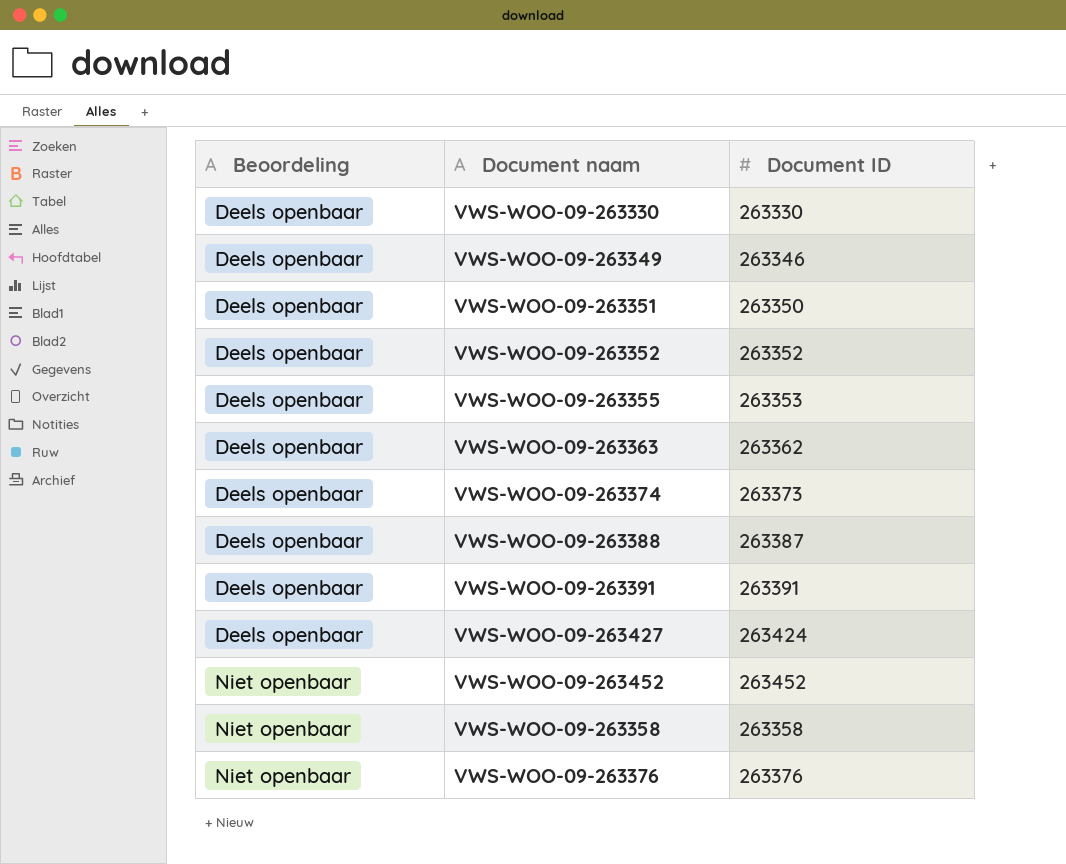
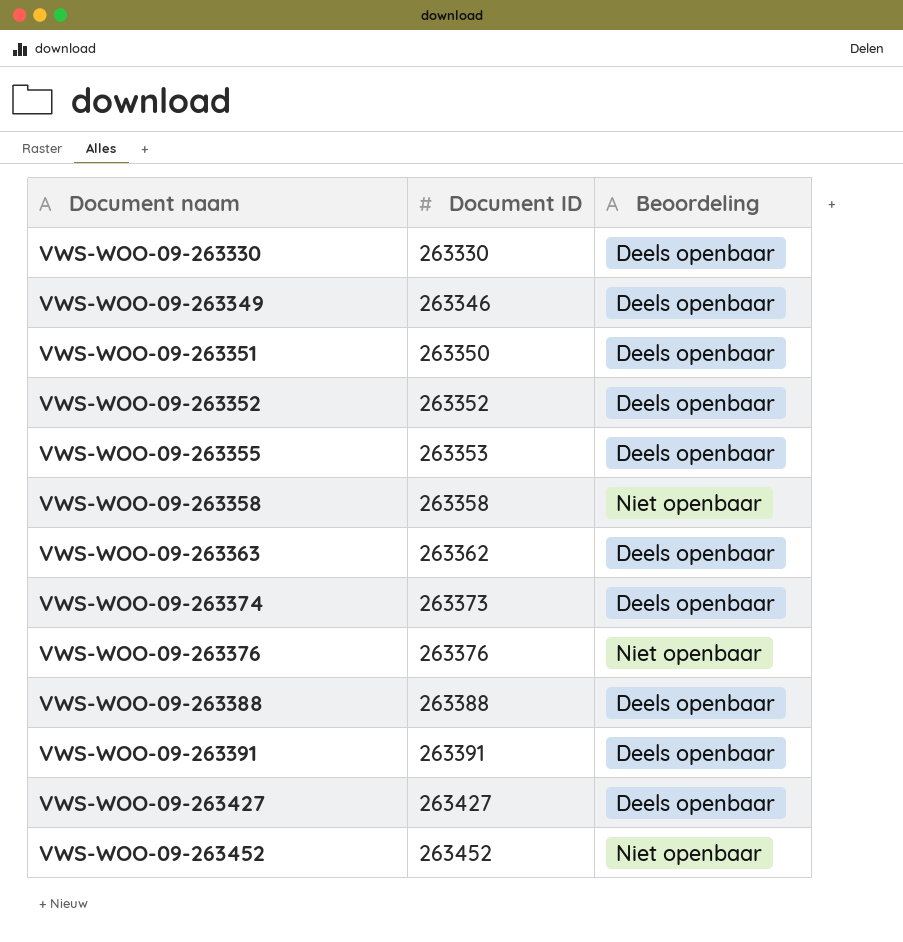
row order: Beoordeling ascending -> Document naam ascending
column Beoordeling | position: 1 -> 3
VWS-WOO-09-263388 | Document ID: 263387 -> 263388
VWS-WOO-09-263427 | Document ID: 263424 -> 263427

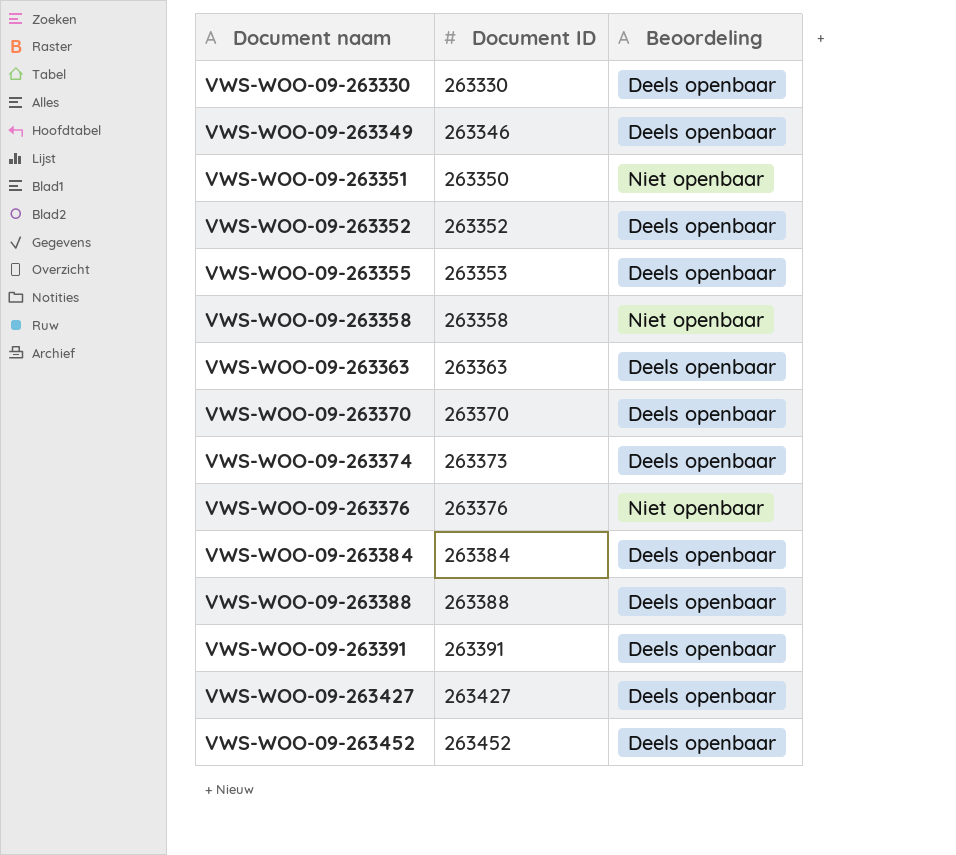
VWS-WOO-09-263351 | Beoordeling: Deels openbaar -> Niet openbaar
VWS-WOO-09-263363 | Document ID: 263362 -> 263363
row VWS-WOO-09-263370: none -> 263370 | Deels openbaar
row VWS-WOO-09-263384: none -> 263384 | Deels openbaar
VWS-WOO-09-263452 | Beoordeling: Niet openbaar -> Deels openbaar

